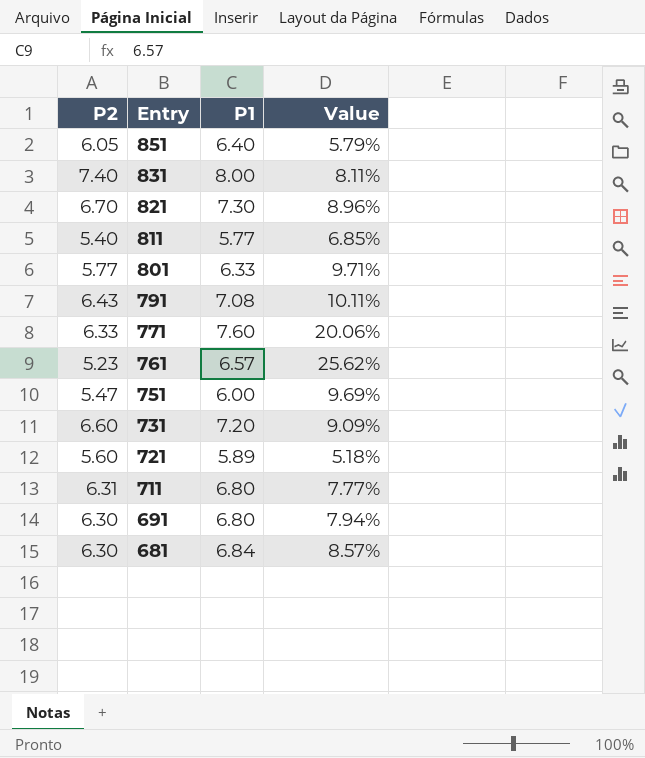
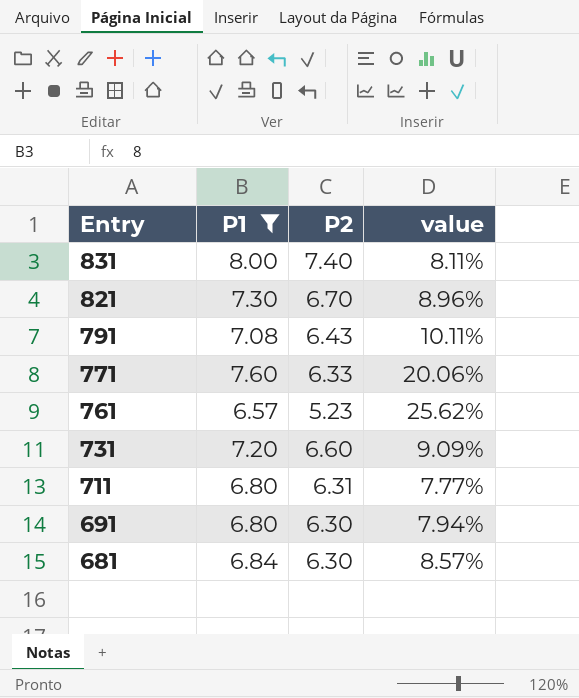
filter: none -> P1 >= 6.57
column P2 | position: 1 -> 3
column name: Value -> value

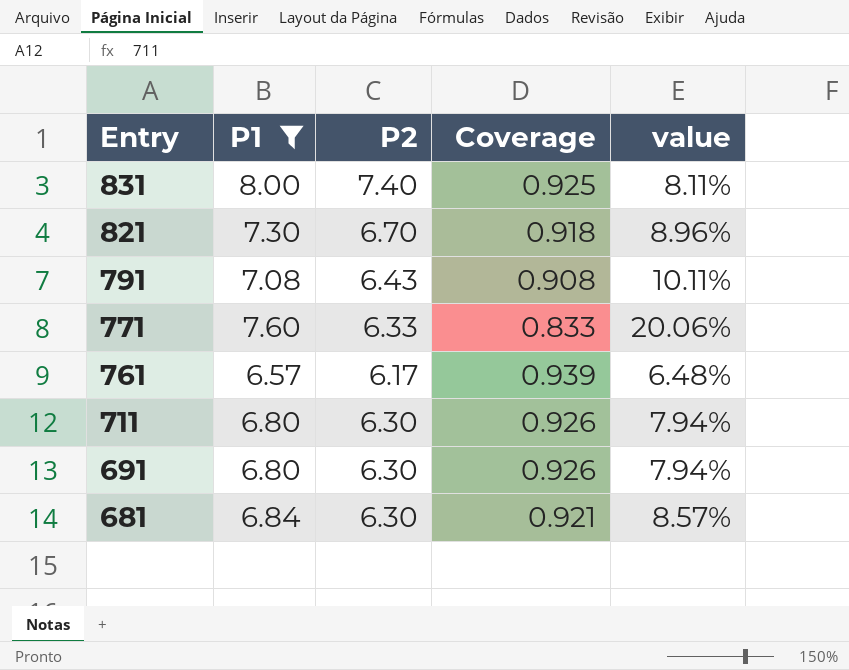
column Coverage | formula: none -> [P2] / [P1]
row 731: 7.20 | 6.60 | 9.09% -> none
761 | P2: 5.23 -> 6.17
761 | value: 25.62% -> 6.48%
711 | P2: 6.31 -> 6.30
711 | value: 7.77% -> 7.94%

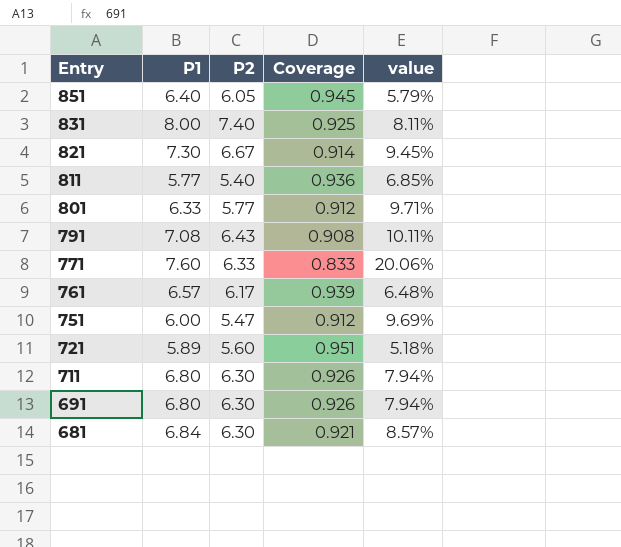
filter: P1 >= 6.57 -> none
821 | P2: 6.70 -> 6.67
821 | Coverage: 0.918 -> 0.914
821 | value: 8.96% -> 9.45%

